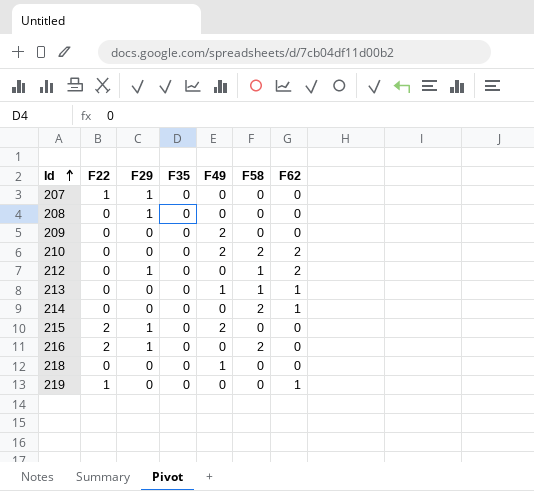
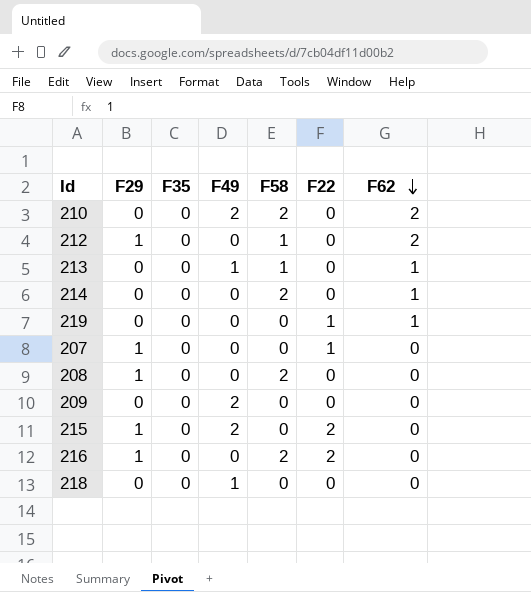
row order: Id ascending -> F62 descending
column F22 | position: 2 -> 6
208 | F58: 0 -> 2

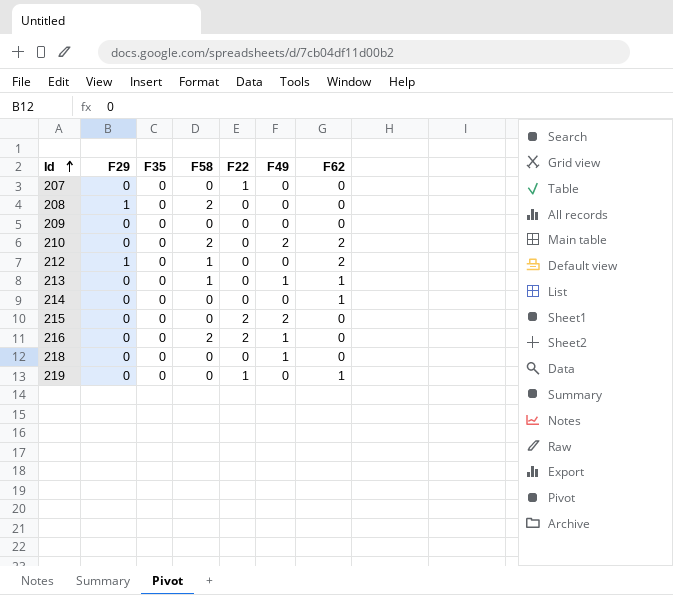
row order: F62 descending -> Id ascending
column F49 | position: 4 -> 6
207 | F29: 1 -> 0
209 | F49: 2 -> 0
214 | F58: 2 -> 0
215 | F29: 1 -> 0
216 | F29: 1 -> 0
216 | F49: 0 -> 1

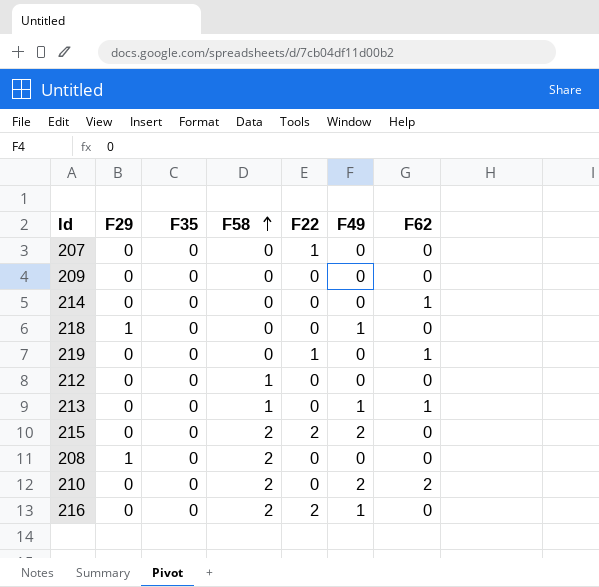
row order: Id ascending -> F58 ascending
218 | F29: 0 -> 1
212 | F29: 1 -> 0
212 | F62: 2 -> 0
215 | F58: 0 -> 2

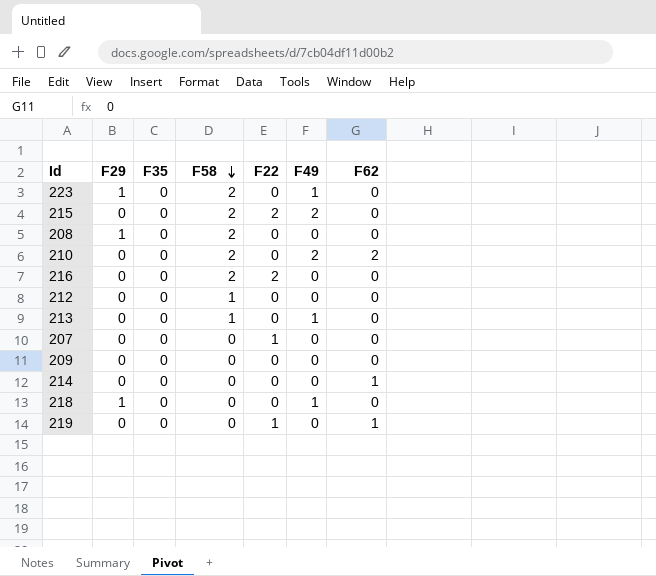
row order: F58 ascending -> F58 descending
row 223: none -> 1 | 0 | 2 | 0 | 1 | 0
216 | F49: 1 -> 0
213 | F62: 1 -> 0

